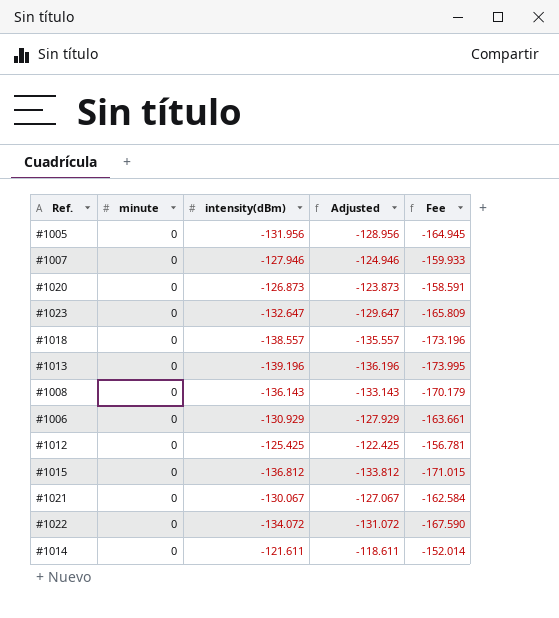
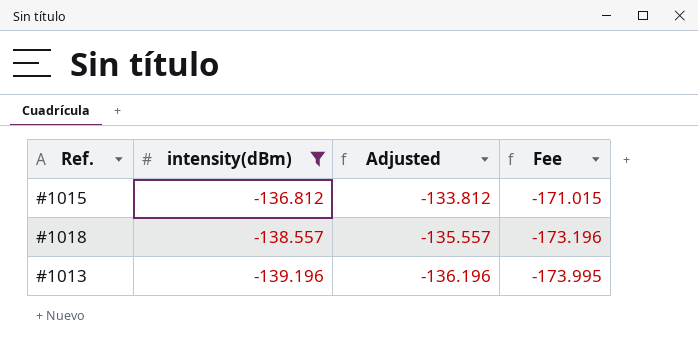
filter: none -> intensity(dBm) <= -136.812
row order: none -> intensity(dBm) descending
column minute | position: 2 -> none

